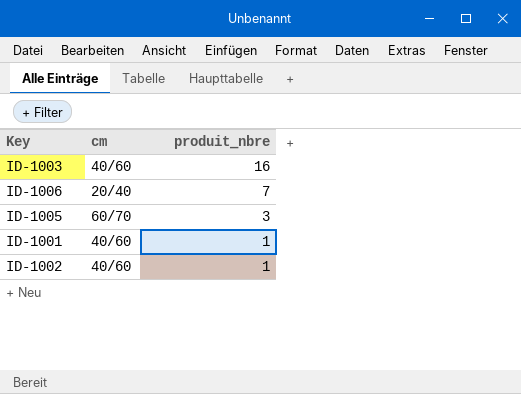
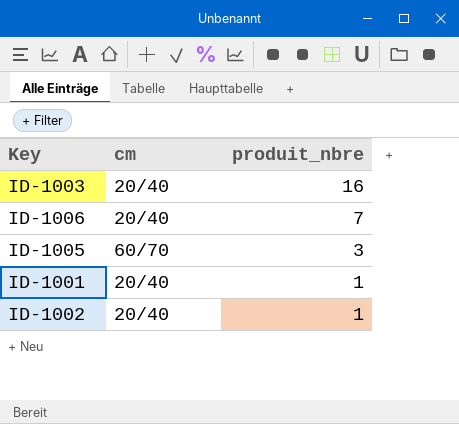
ID-1003 | cm: 40/60 -> 20/40
ID-1001 | cm: 40/60 -> 20/40
ID-1002 | cm: 40/60 -> 20/40

